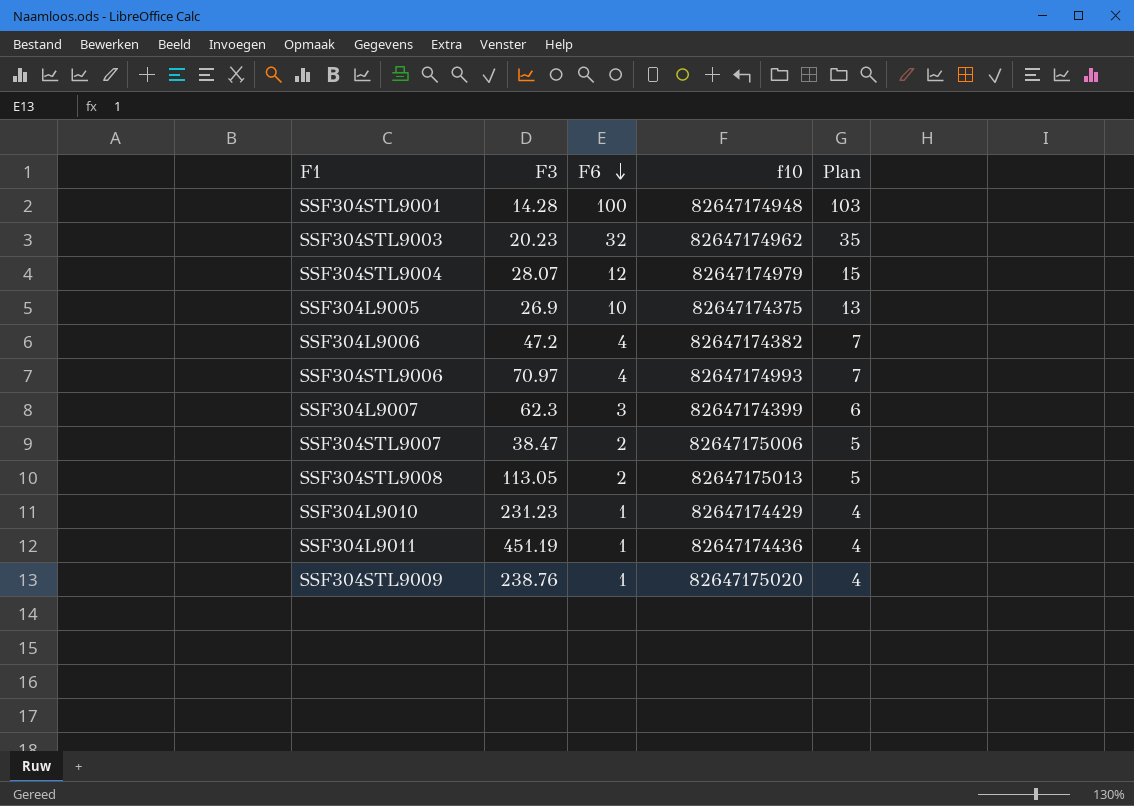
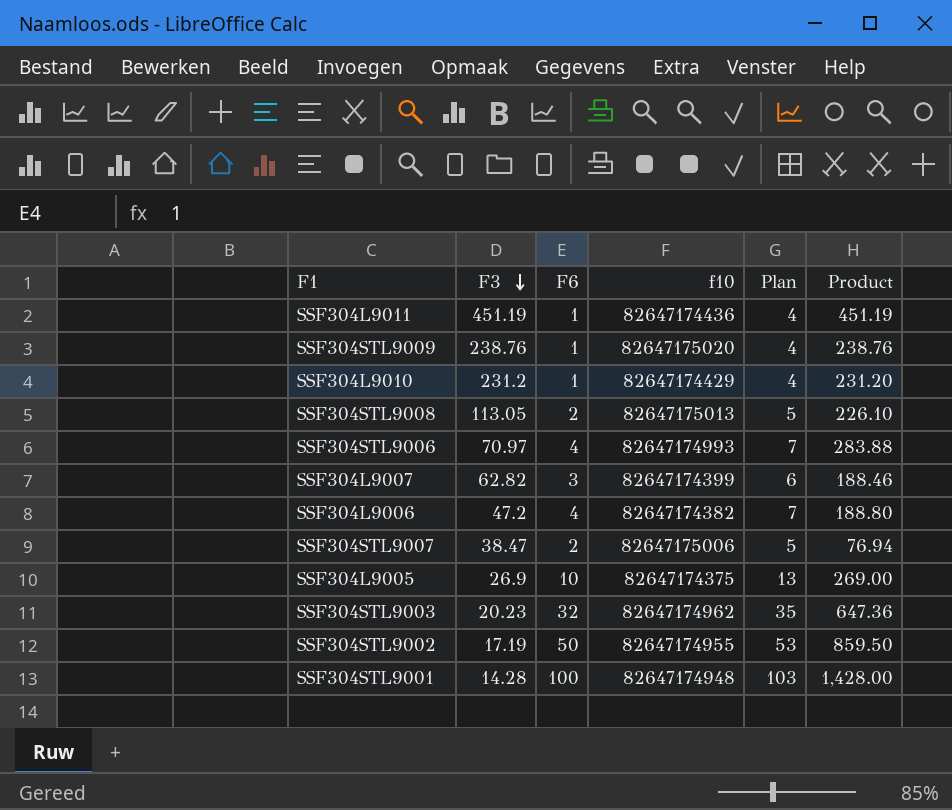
row order: F6 descending -> F3 descending
column Product | formula: none -> [F3] * [F6]
row SSF304STL9004: 28.07 | 12 | 82647174979 | 15 -> none
SSF304L9010 | F3: 231.23 -> 231.2
SSF304L9007 | F3: 62.3 -> 62.82
row SSF304STL9002: none -> 17.19 | 50 | 82647174955 | 53 | 859.50

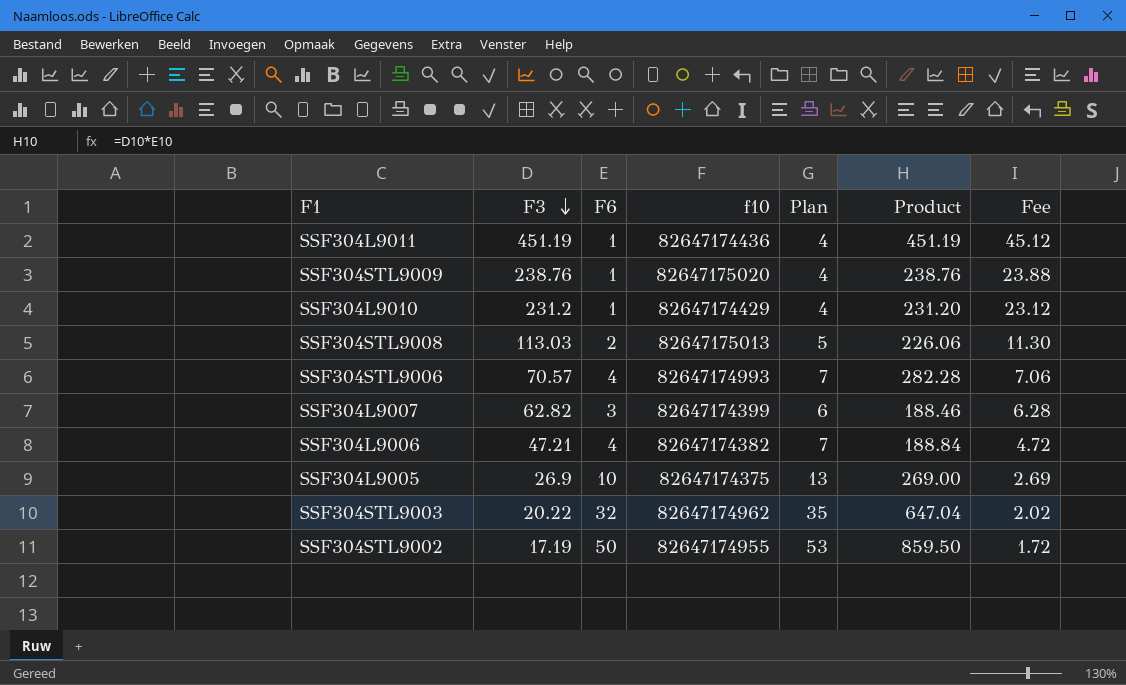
column Fee | formula: none -> [F3] * 0.1
row SSF304STL9007: 38.47 | 2 | 82647175006 | 5 | 76.94 -> none
row SSF304STL9001: 14.28 | 100 | 82647174948 | 103 | 1,428.00 -> none
SSF304STL9008 | F3: 113.05 -> 113.03
SSF304STL9008 | Product: 226.10 -> 226.06
SSF304STL9006 | F3: 70.97 -> 70.57
SSF304STL9006 | Product: 283.88 -> 282.28
SSF304L9006 | F3: 47.2 -> 47.21
SSF304L9006 | Product: 188.80 -> 188.84
SSF304STL9003 | F3: 20.23 -> 20.22
SSF304STL9003 | Product: 647.36 -> 647.04

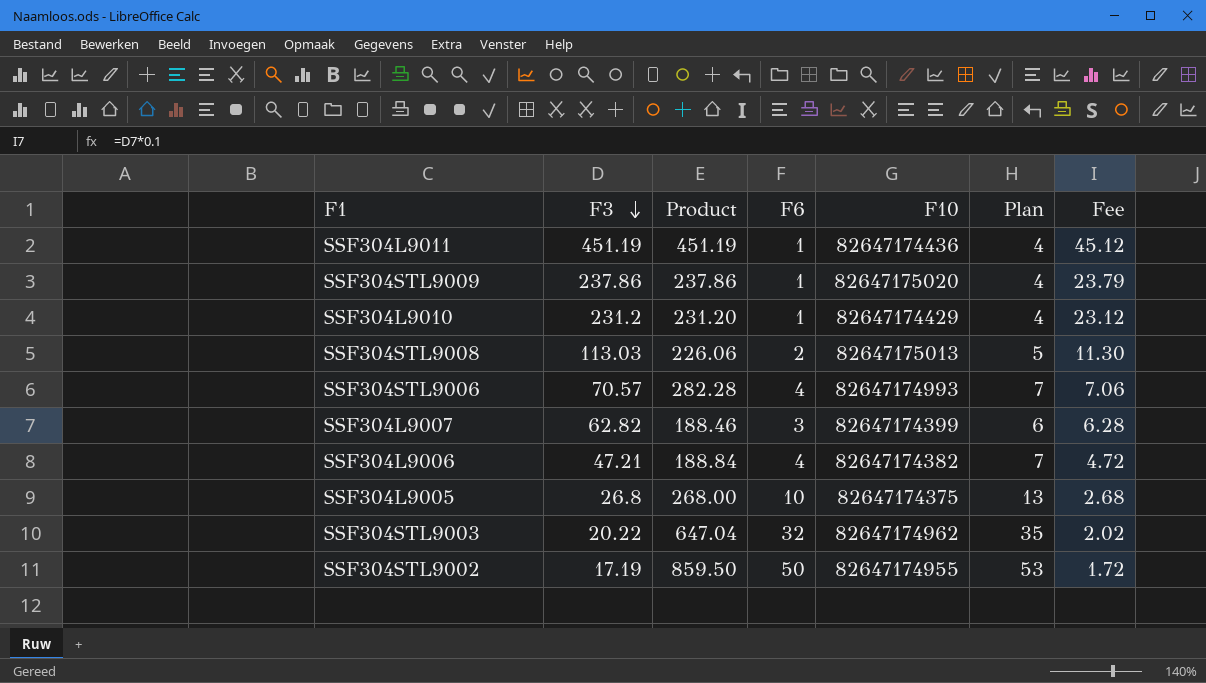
column Product | position: 6 -> 3
column name: f10 -> F10
SSF304STL9009 | F3: 238.76 -> 237.86
SSF304STL9009 | Product: 238.76 -> 237.86
SSF304STL9009 | Fee: 23.88 -> 23.79
SSF304L9005 | F3: 26.9 -> 26.8
SSF304L9005 | Product: 269.00 -> 268.00
SSF304L9005 | Fee: 2.69 -> 2.68

